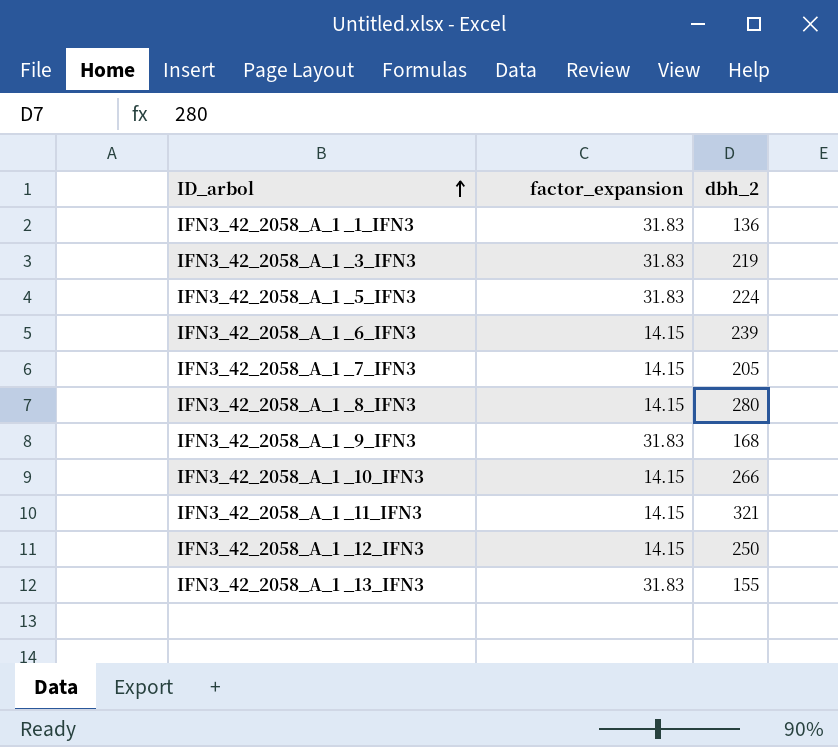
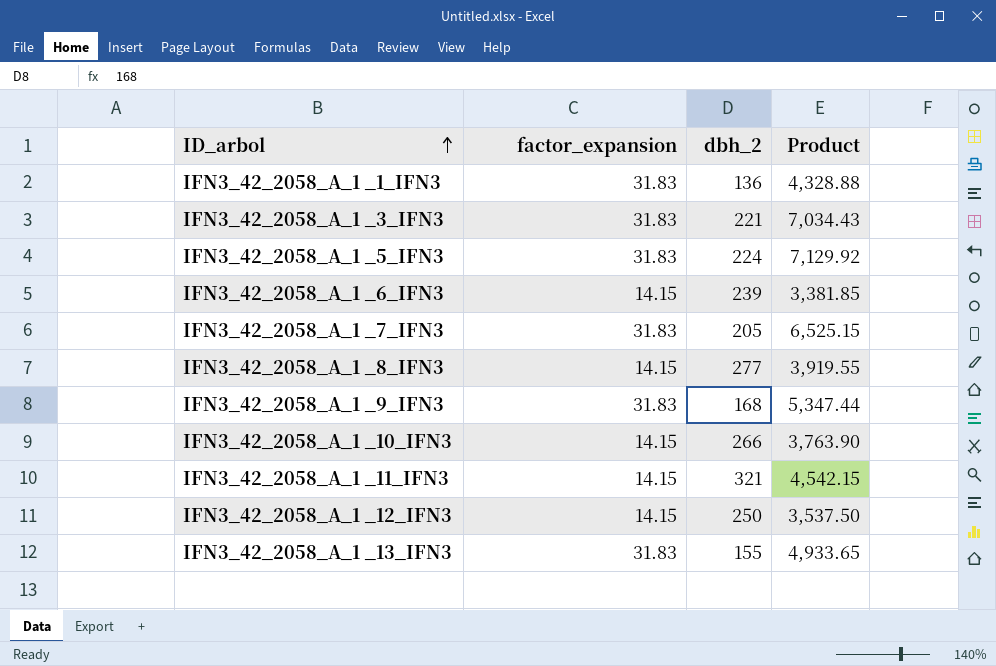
column Product | formula: none -> [factor_expansion] * [dbh_2]
IFN3_42_2058_A_1 _3_IFN3 | dbh_2: 219 -> 221
IFN3_42_2058_A_1 _7_IFN3 | factor_expansion: 14.15 -> 31.83
IFN3_42_2058_A_1 _8_IFN3 | dbh_2: 280 -> 277

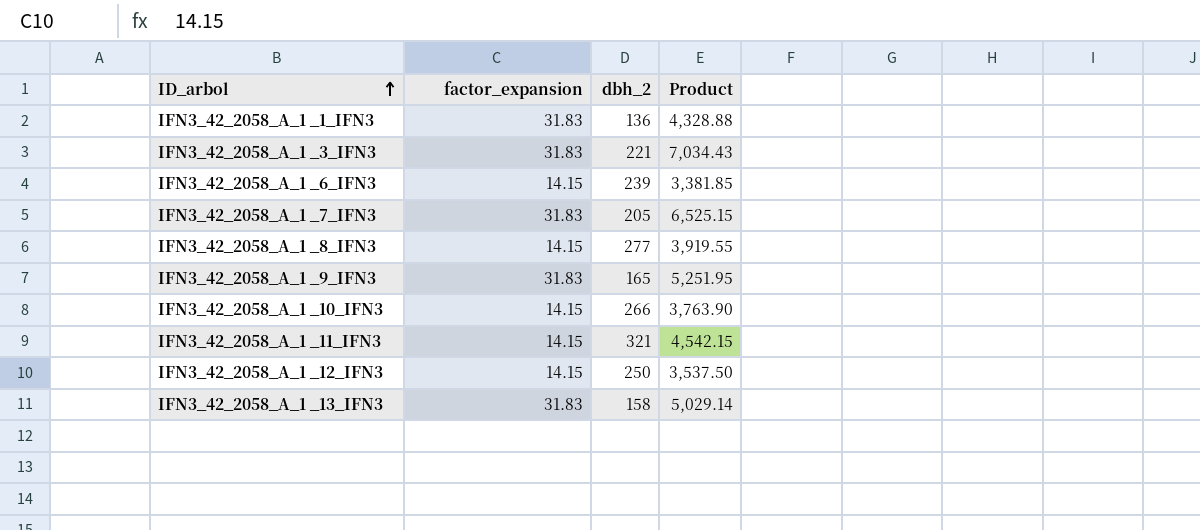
row IFN3_42_2058_A_1 _5_IFN3: 31.83 | 224 | 7,129.92 -> none
IFN3_42_2058_A_1 _9_IFN3 | dbh_2: 168 -> 165
IFN3_42_2058_A_1 _9_IFN3 | Product: 5,347.44 -> 5,251.95
IFN3_42_2058_A_1 _13_IFN3 | dbh_2: 155 -> 158
IFN3_42_2058_A_1 _13_IFN3 | Product: 4,933.65 -> 5,029.14

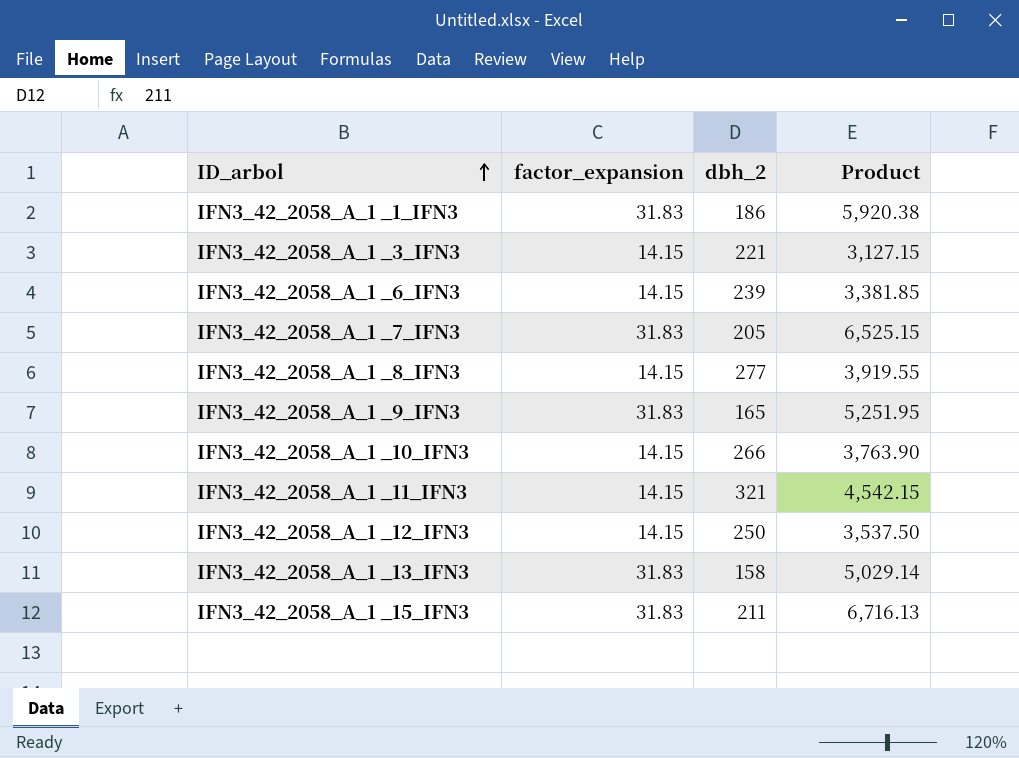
IFN3_42_2058_A_1 _1_IFN3 | dbh_2: 136 -> 186
IFN3_42_2058_A_1 _1_IFN3 | Product: 4,328.88 -> 5,920.38
IFN3_42_2058_A_1 _3_IFN3 | factor_expansion: 31.83 -> 14.15
IFN3_42_2058_A_1 _3_IFN3 | Product: 7,034.43 -> 3,127.15
row IFN3_42_2058_A_1 _15_IFN3: none -> 31.83 | 211 | 6,716.13

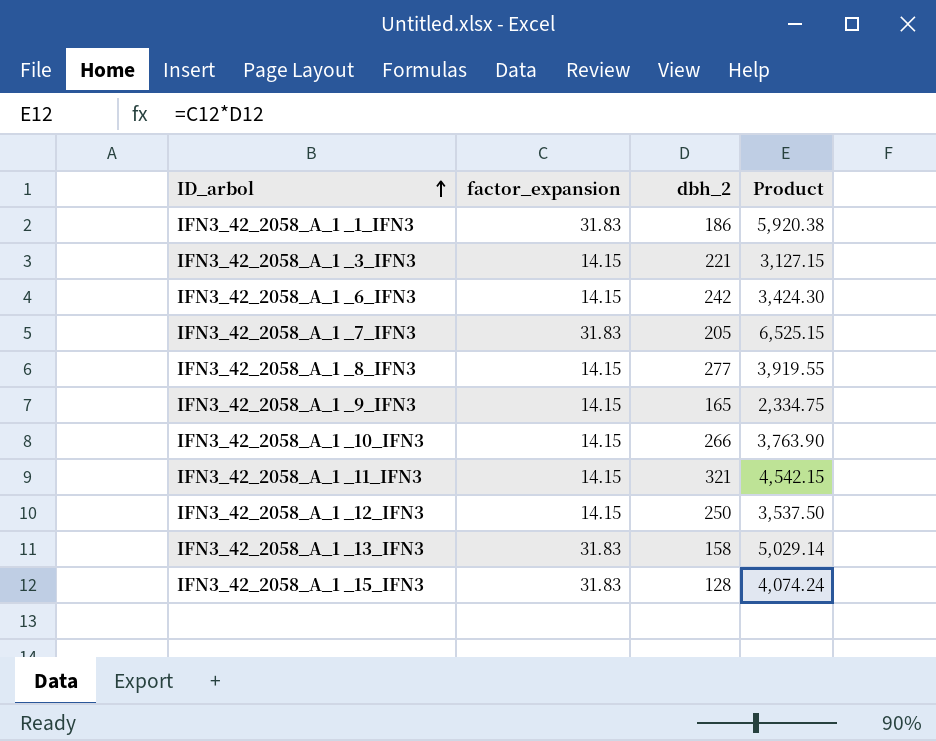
IFN3_42_2058_A_1 _6_IFN3 | dbh_2: 239 -> 242
IFN3_42_2058_A_1 _6_IFN3 | Product: 3,381.85 -> 3,424.30
IFN3_42_2058_A_1 _9_IFN3 | factor_expansion: 31.83 -> 14.15
IFN3_42_2058_A_1 _9_IFN3 | Product: 5,251.95 -> 2,334.75
IFN3_42_2058_A_1 _15_IFN3 | dbh_2: 211 -> 128
IFN3_42_2058_A_1 _15_IFN3 | Product: 6,716.13 -> 4,074.24

